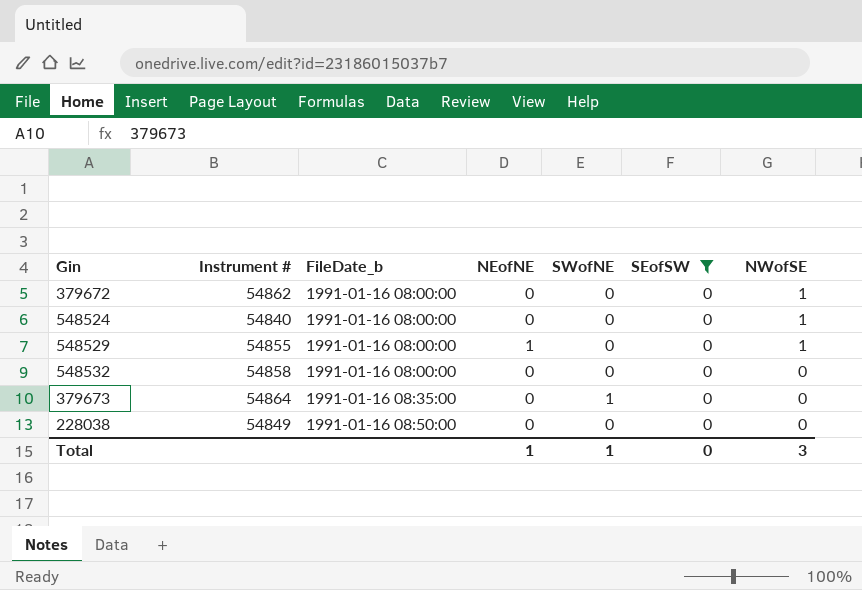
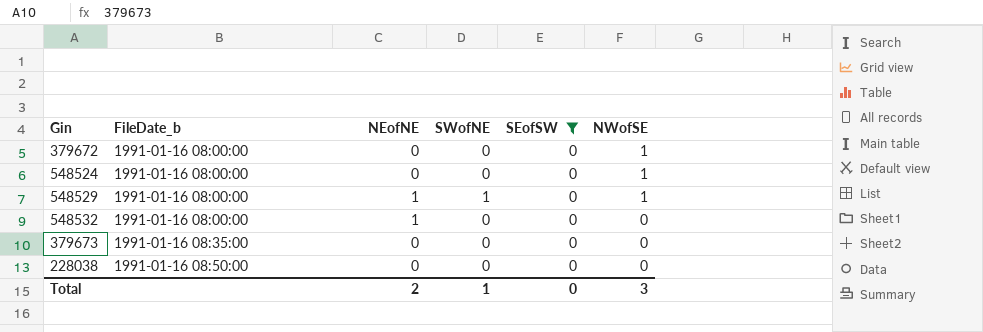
column Instrument # | position: 2 -> none
548529 | SWofNE: 0 -> 1
548532 | NEofNE: 0 -> 1
379673 | SWofNE: 1 -> 0
Total | NEofNE: 1 -> 2

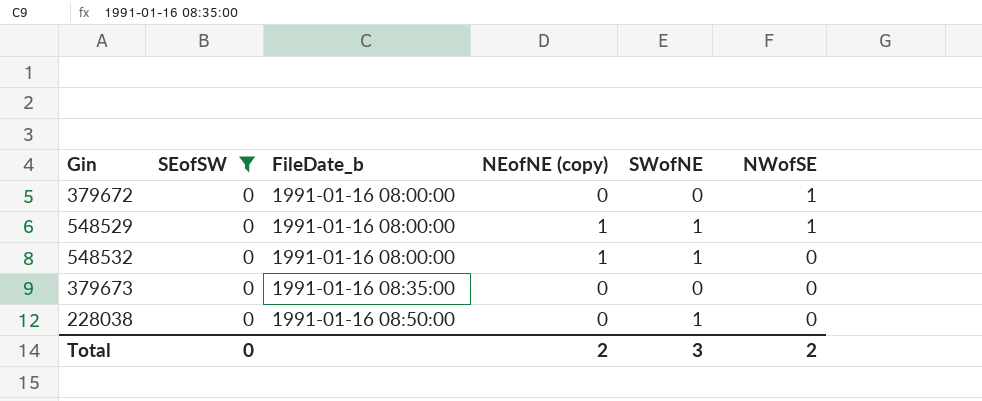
column SEofSW | position: 5 -> 2
column name: NEofNE -> NEofNE (copy)
row 548524: 1991-01-16 08:00:00 | 0 | 0 | 0 | 1 -> none
548532 | SWofNE: 0 -> 1
228038 | SWofNE: 0 -> 1
Total | SWofNE: 1 -> 3
Total | NWofSE: 3 -> 2

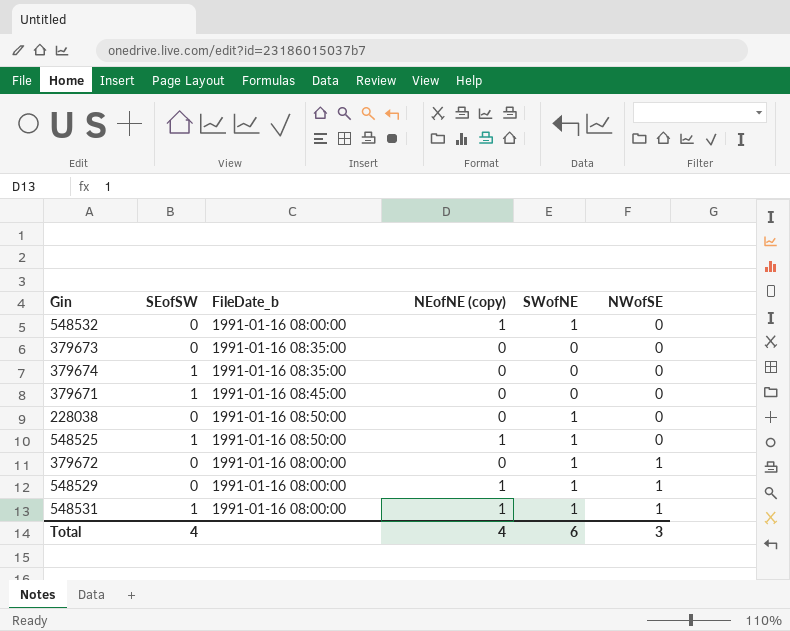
filter: SEofSW = 0 -> none
row order: FileDate_b ascending -> NWofSE ascending
379672 | SWofNE: 0 -> 1
Total | SEofSW: 0 -> 4
Total | NEofNE (copy): 2 -> 4
Total | SWofNE: 3 -> 6
Total | NWofSE: 2 -> 3

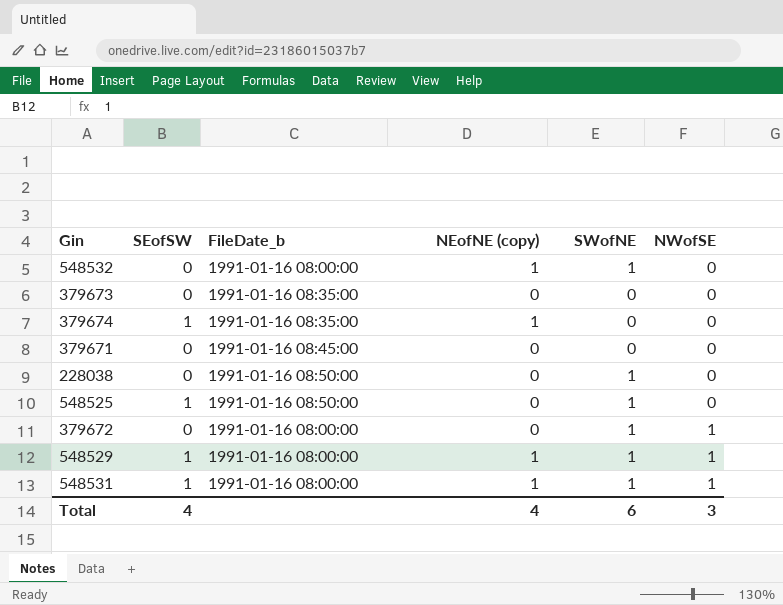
379674 | NEofNE (copy): 0 -> 1
379671 | SEofSW: 1 -> 0
548525 | NEofNE (copy): 1 -> 0
548529 | SEofSW: 0 -> 1

